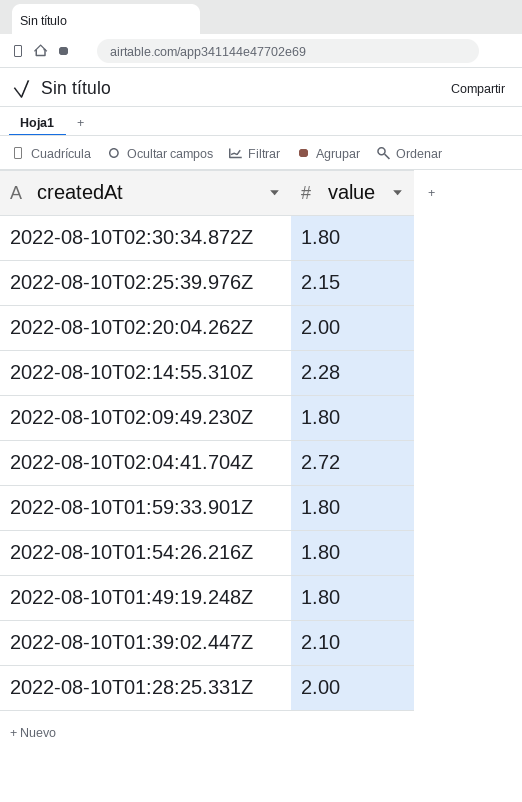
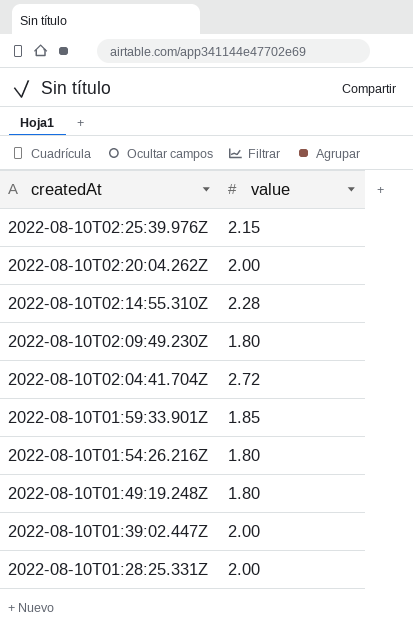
row 2022-08-10T02:30:34.872Z: 1.80 -> none
2022-08-10T01:59:33.901Z | value: 1.80 -> 1.85
2022-08-10T01:39:02.447Z | value: 2.10 -> 2.00

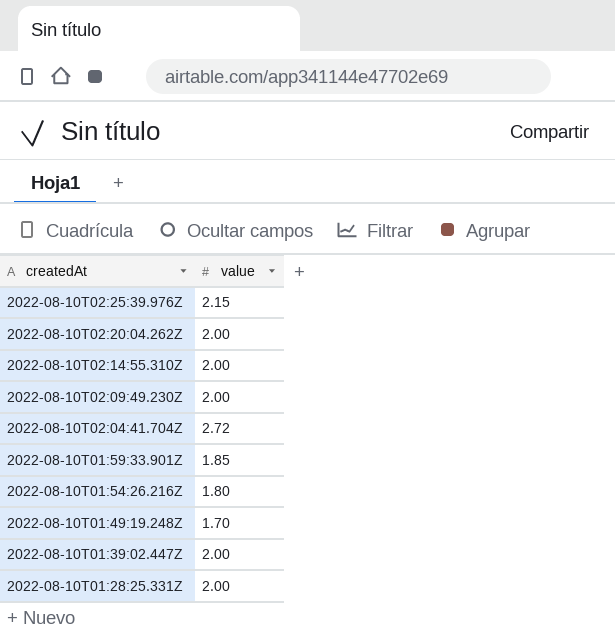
2022-08-10T02:14:55.310Z | value: 2.28 -> 2.00
2022-08-10T02:09:49.230Z | value: 1.80 -> 2.00
2022-08-10T01:49:19.248Z | value: 1.80 -> 1.70

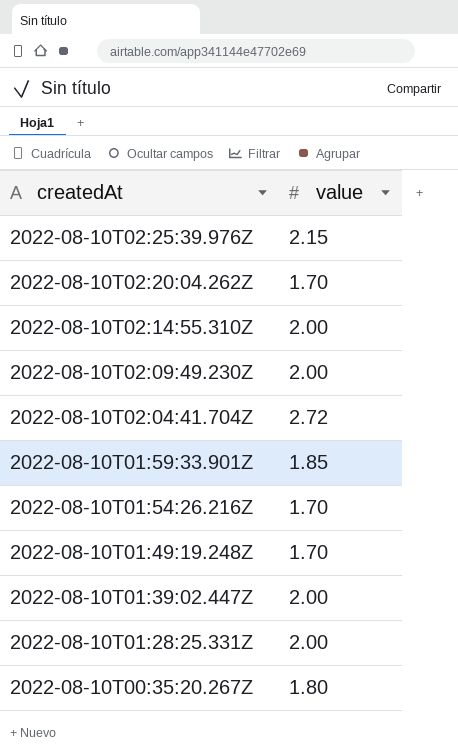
2022-08-10T02:20:04.262Z | value: 2.00 -> 1.70
2022-08-10T01:54:26.216Z | value: 1.80 -> 1.70
row 2022-08-10T00:35:20.267Z: none -> 1.80

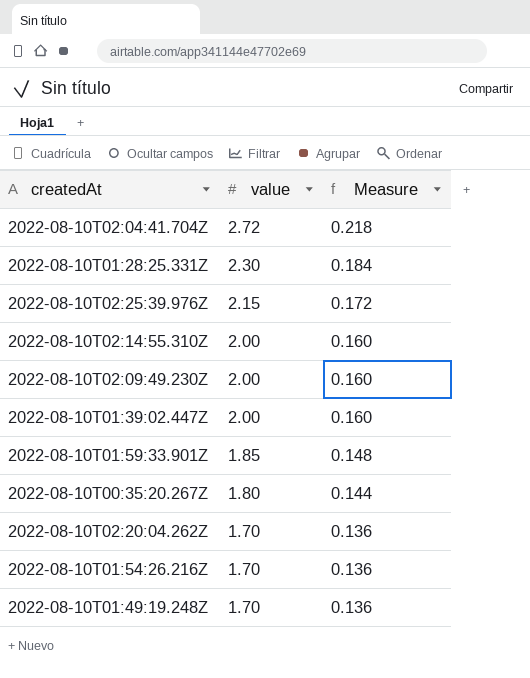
row order: createdAt descending -> value descending
column Measure | formula: none -> [value] * 0.08
2022-08-10T01:28:25.331Z | value: 2.00 -> 2.30

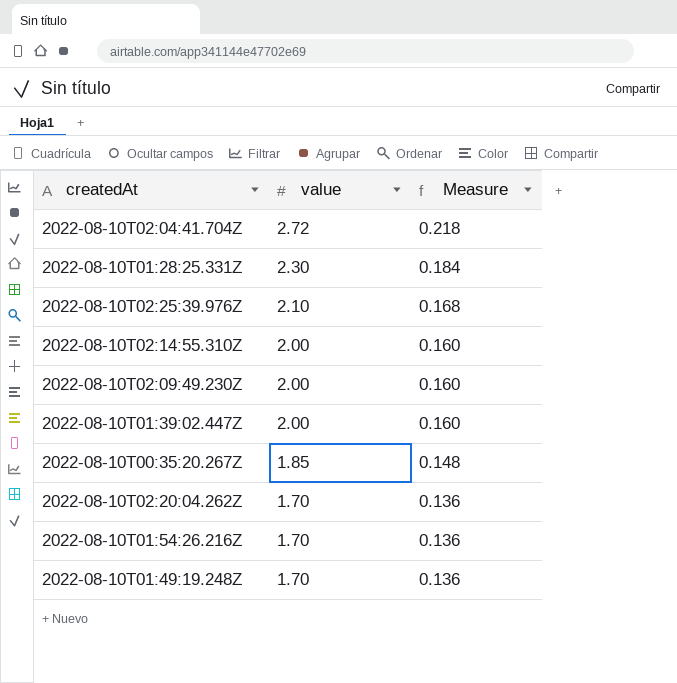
row 2022-08-10T01:59:33.901Z: 1.85 | 0.148 -> none
2022-08-10T02:25:39.976Z | value: 2.15 -> 2.10
2022-08-10T02:25:39.976Z | Measure: 0.172 -> 0.168
2022-08-10T00:35:20.267Z | value: 1.80 -> 1.85
2022-08-10T00:35:20.267Z | Measure: 0.144 -> 0.148

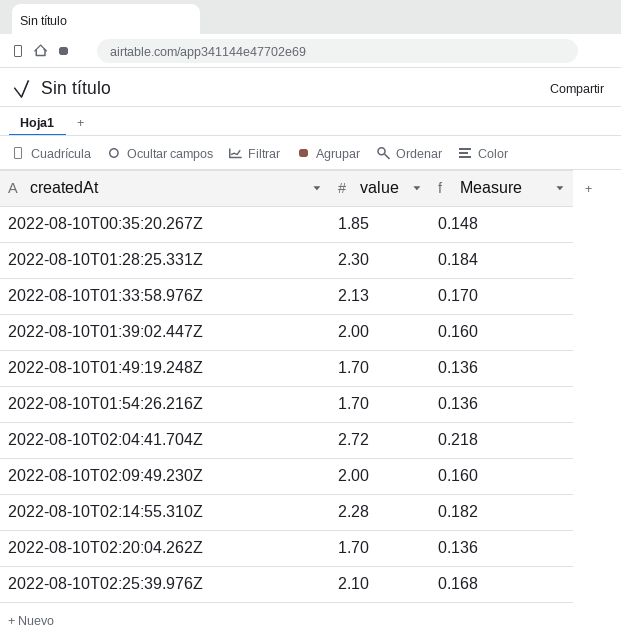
row order: value descending -> createdAt ascending
row 2022-08-10T01:33:58.976Z: none -> 2.13 | 0.170
2022-08-10T02:14:55.310Z | value: 2.00 -> 2.28
2022-08-10T02:14:55.310Z | Measure: 0.160 -> 0.182

